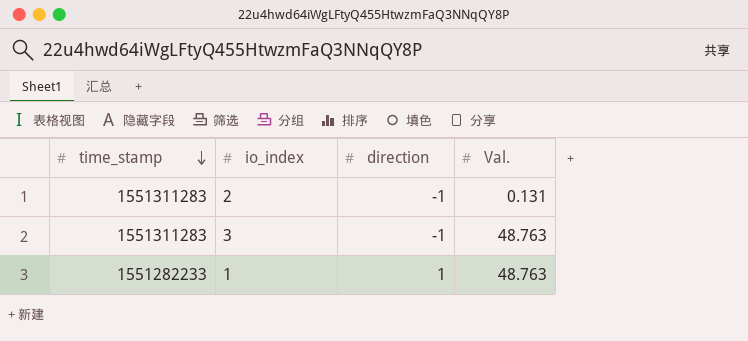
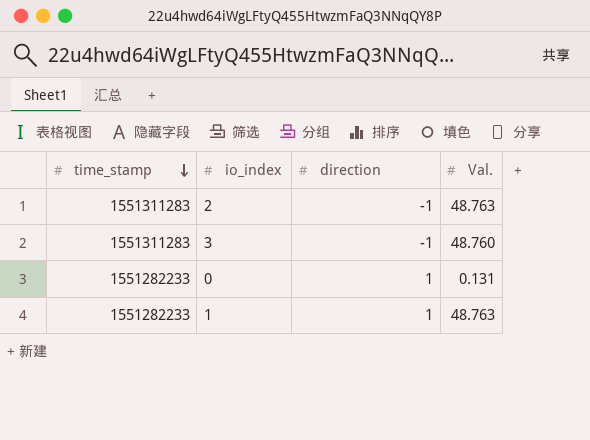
2 | Val.: 0.131 -> 48.763
3 | Val.: 48.763 -> 48.760
row 0: none -> 1551282233 | 1 | 0.131

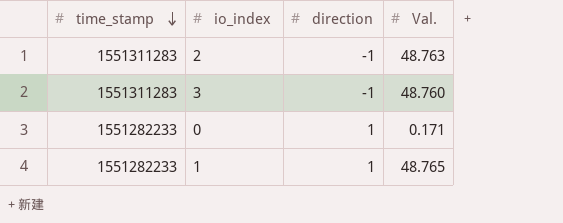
0 | Val.: 0.131 -> 0.171
1 | Val.: 48.763 -> 48.765

